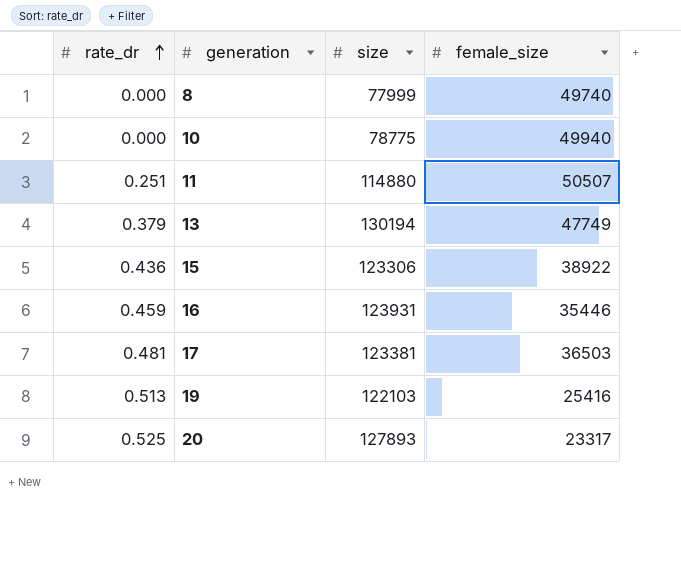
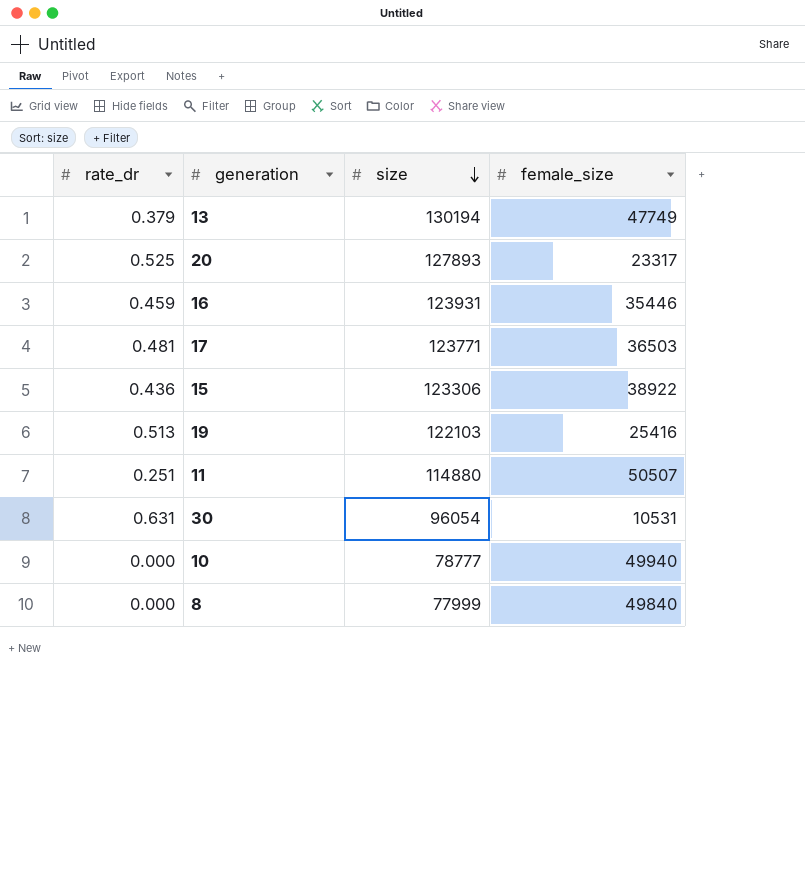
row order: rate_dr ascending -> size descending
17 | size: 123381 -> 123771
row 30: none -> 0.631 | 96054 | 10531
10 | size: 78775 -> 78777
8 | female_size: 49740 -> 49840

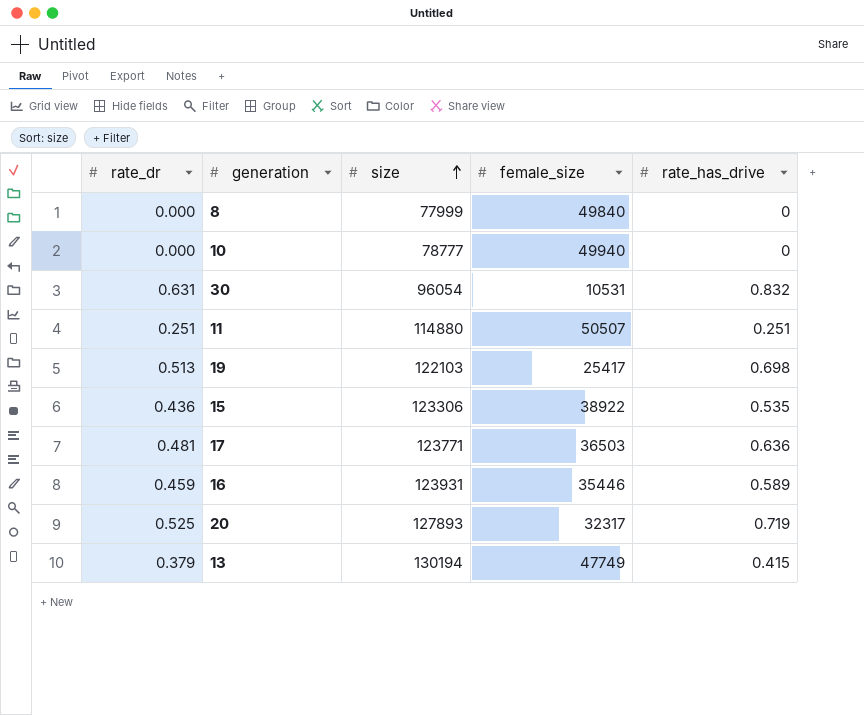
row order: size descending -> size ascending
column rate_has_drive | position: none -> 5
19 | female_size: 25416 -> 25417
20 | female_size: 23317 -> 32317

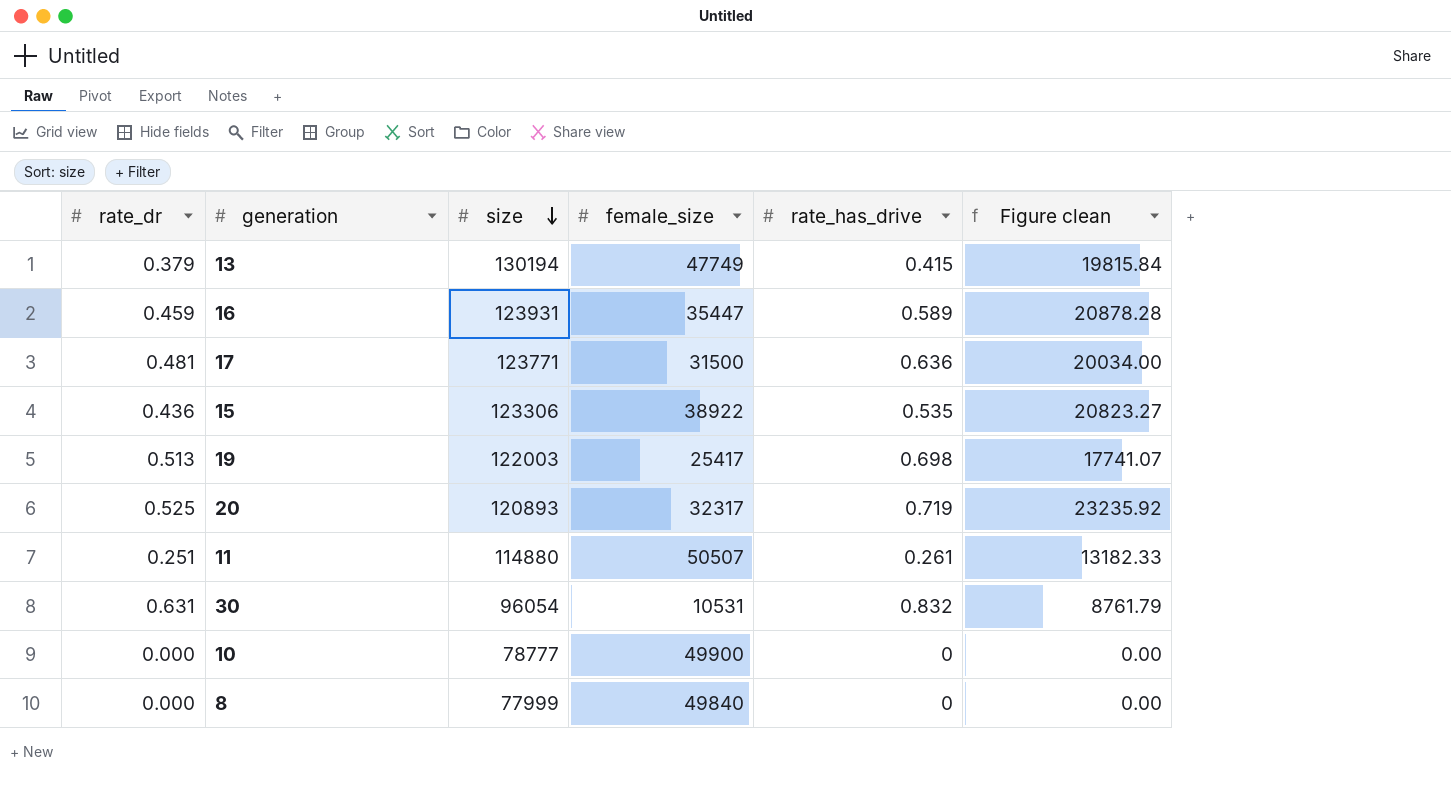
row order: size ascending -> size descending
column Figure clean | formula: none -> [female_size] * [rate_has_drive]
16 | female_size: 35446 -> 35447
17 | female_size: 36503 -> 31500
19 | size: 122103 -> 122003
20 | size: 127893 -> 120893
11 | rate_has_drive: 0.251 -> 0.261
10 | female_size: 49940 -> 49900

